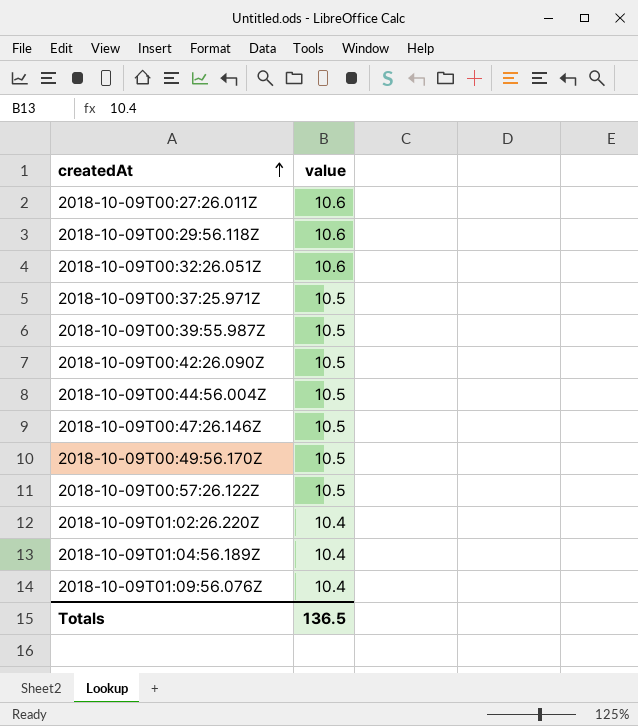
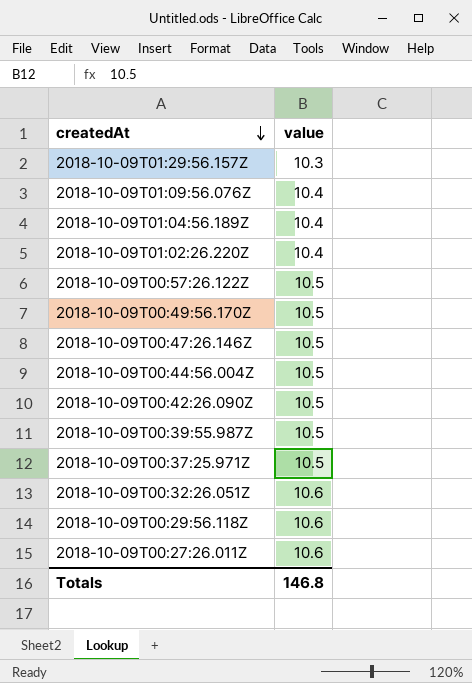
row order: createdAt ascending -> createdAt descending
row 2018-10-09T01:29:56.157Z: none -> 10.3
Totals | value: 136.5 -> 146.8

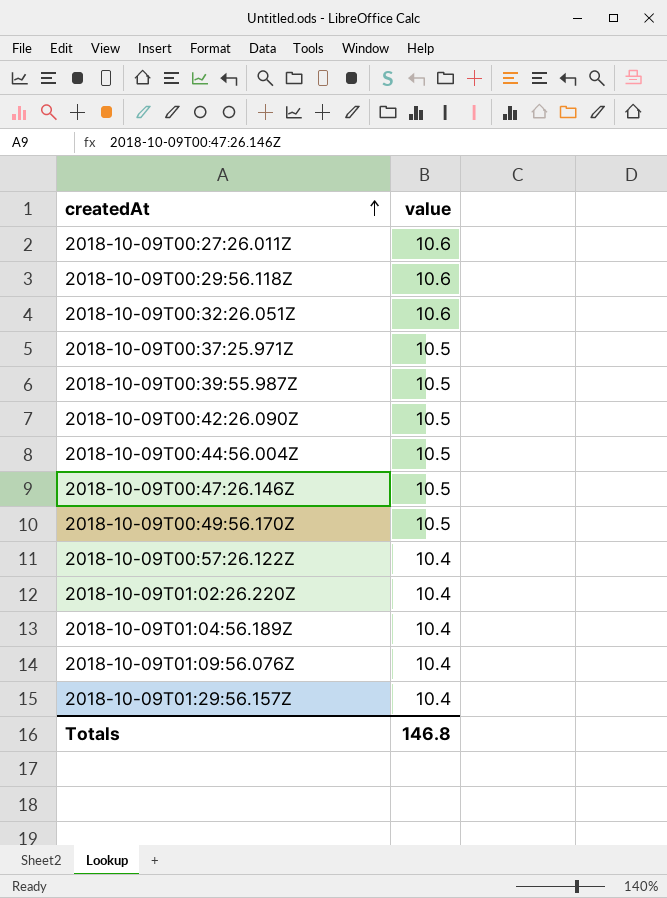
row order: createdAt descending -> createdAt ascending
2018-10-09T00:57:26.122Z | value: 10.5 -> 10.4
2018-10-09T01:29:56.157Z | value: 10.3 -> 10.4

